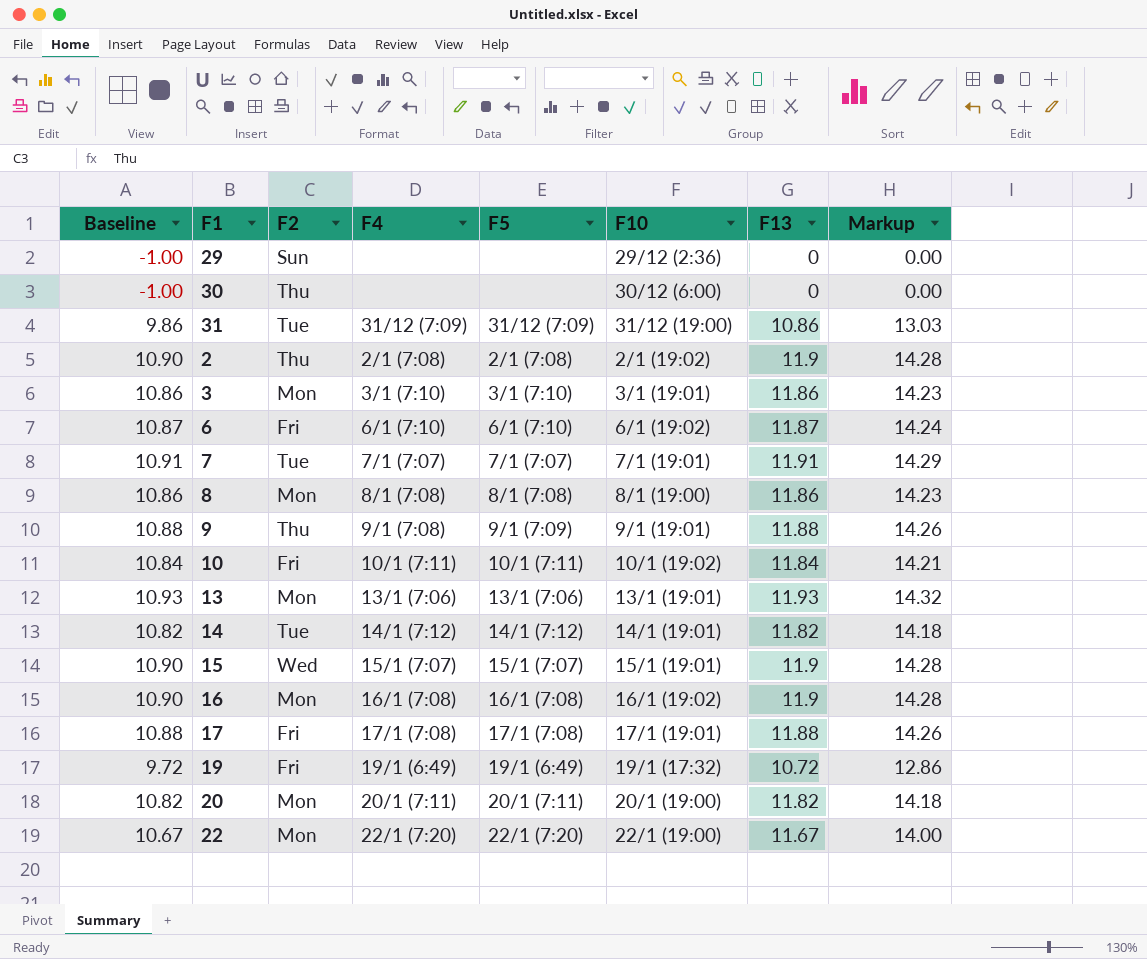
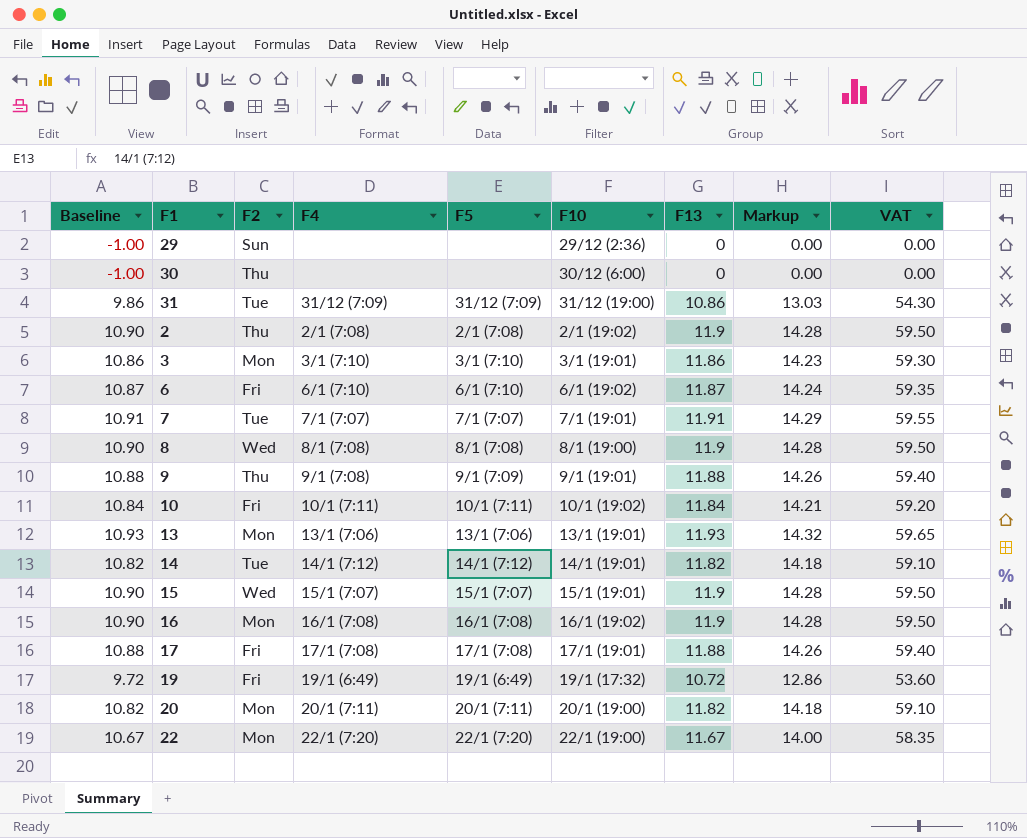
column VAT | formula: none -> [F13] * 5
8 | Baseline: 10.86 -> 10.90
8 | F2: Mon -> Wed
8 | F13: 11.86 -> 11.9
8 | Markup: 14.23 -> 14.28

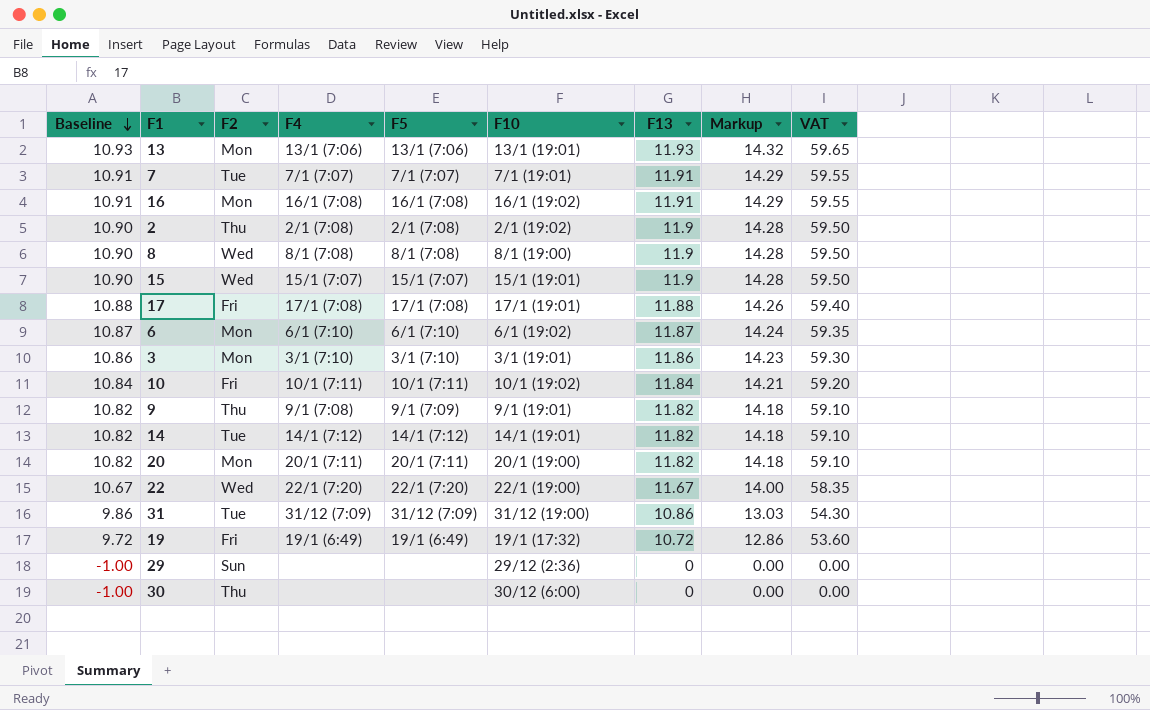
row order: none -> Baseline descending
16 | Baseline: 10.90 -> 10.91
16 | F13: 11.9 -> 11.91
16 | Markup: 14.28 -> 14.29
16 | VAT: 59.50 -> 59.55
6 | F2: Fri -> Mon
9 | Baseline: 10.88 -> 10.82
9 | F13: 11.88 -> 11.82
9 | Markup: 14.26 -> 14.18
9 | VAT: 59.40 -> 59.10
22 | F2: Mon -> Wed

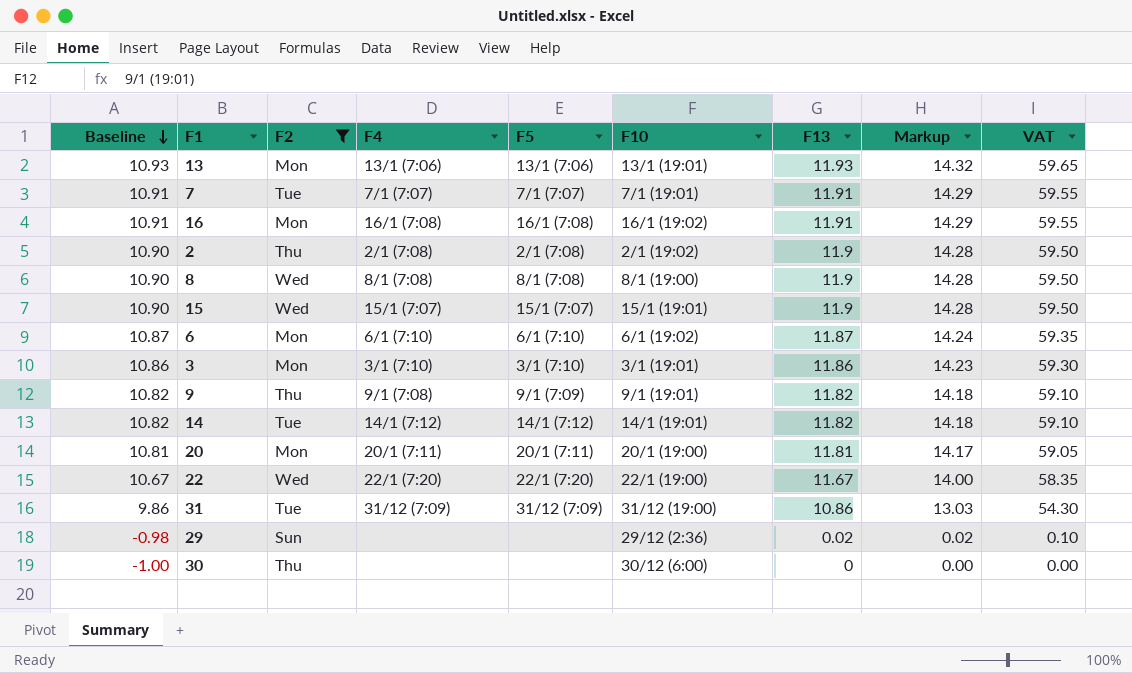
filter: none -> F2 != Fri
20 | Baseline: 10.82 -> 10.81
20 | F13: 11.82 -> 11.81
20 | Markup: 14.18 -> 14.17
20 | VAT: 59.10 -> 59.05
29 | Baseline: -1.00 -> -0.98
29 | F13: 0 -> 0.02
29 | Markup: 0.00 -> 0.02
29 | VAT: 0.00 -> 0.10

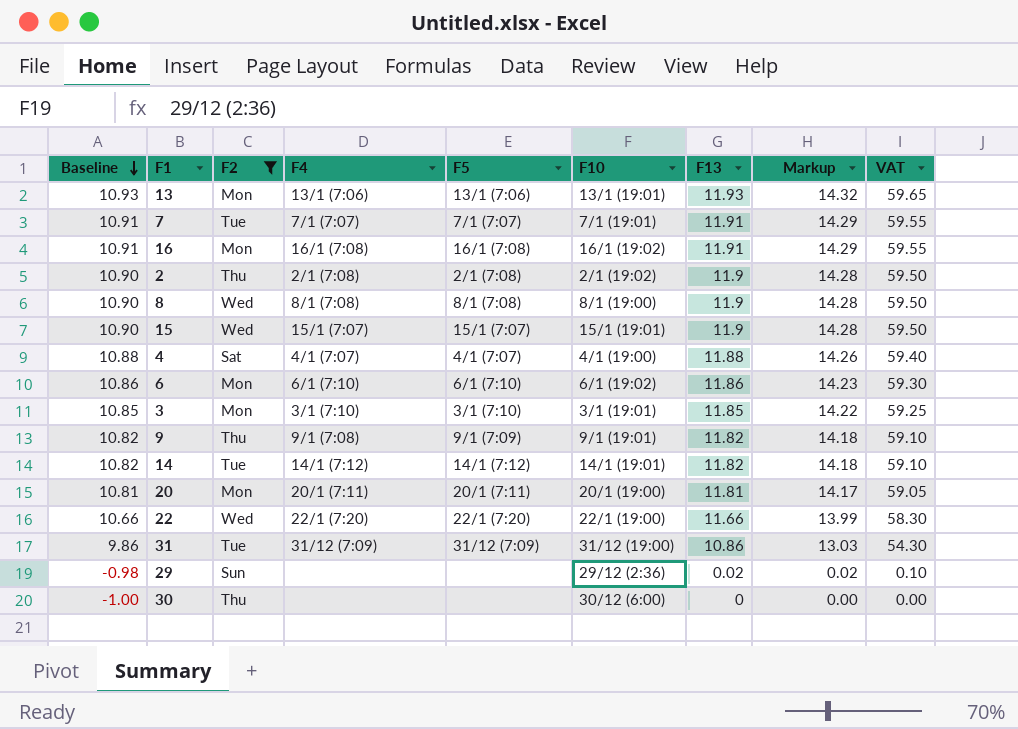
row 4: none -> 10.88 | Sat | 4/1 (7:07) | 4/1 (7:07) | 4/1 (19:00) | 11.88 | 14.26 | 59.40
6 | Baseline: 10.87 -> 10.86
6 | F13: 11.87 -> 11.86
6 | Markup: 14.24 -> 14.23
6 | VAT: 59.35 -> 59.30
3 | Baseline: 10.86 -> 10.85
3 | F13: 11.86 -> 11.85
3 | Markup: 14.23 -> 14.22
3 | VAT: 59.30 -> 59.25
22 | Baseline: 10.67 -> 10.66
22 | F13: 11.67 -> 11.66
22 | Markup: 14.00 -> 13.99
22 | VAT: 58.35 -> 58.30

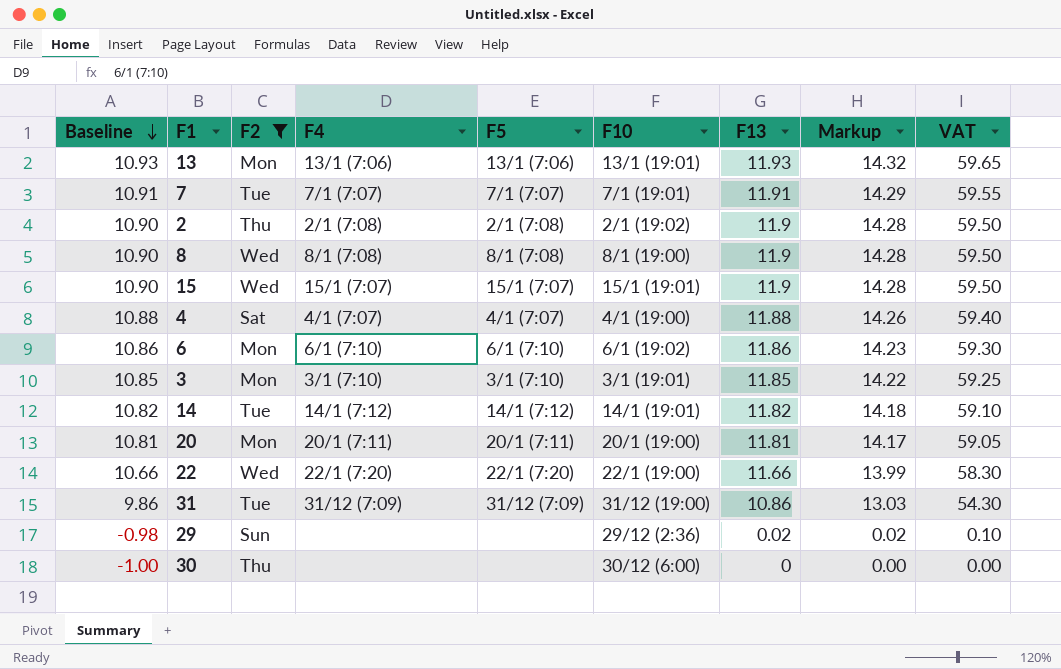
row 16: 10.91 | Mon | 16/1 (7:08) | 16/1 (7:08) | 16/1 (19:02) | 11.91 | 14.29 | 59.55 -> none
row 9: 10.82 | Thu | 9/1 (7:08) | 9/1 (7:09) | 9/1 (19:01) | 11.82 | 14.18 | 59.10 -> none

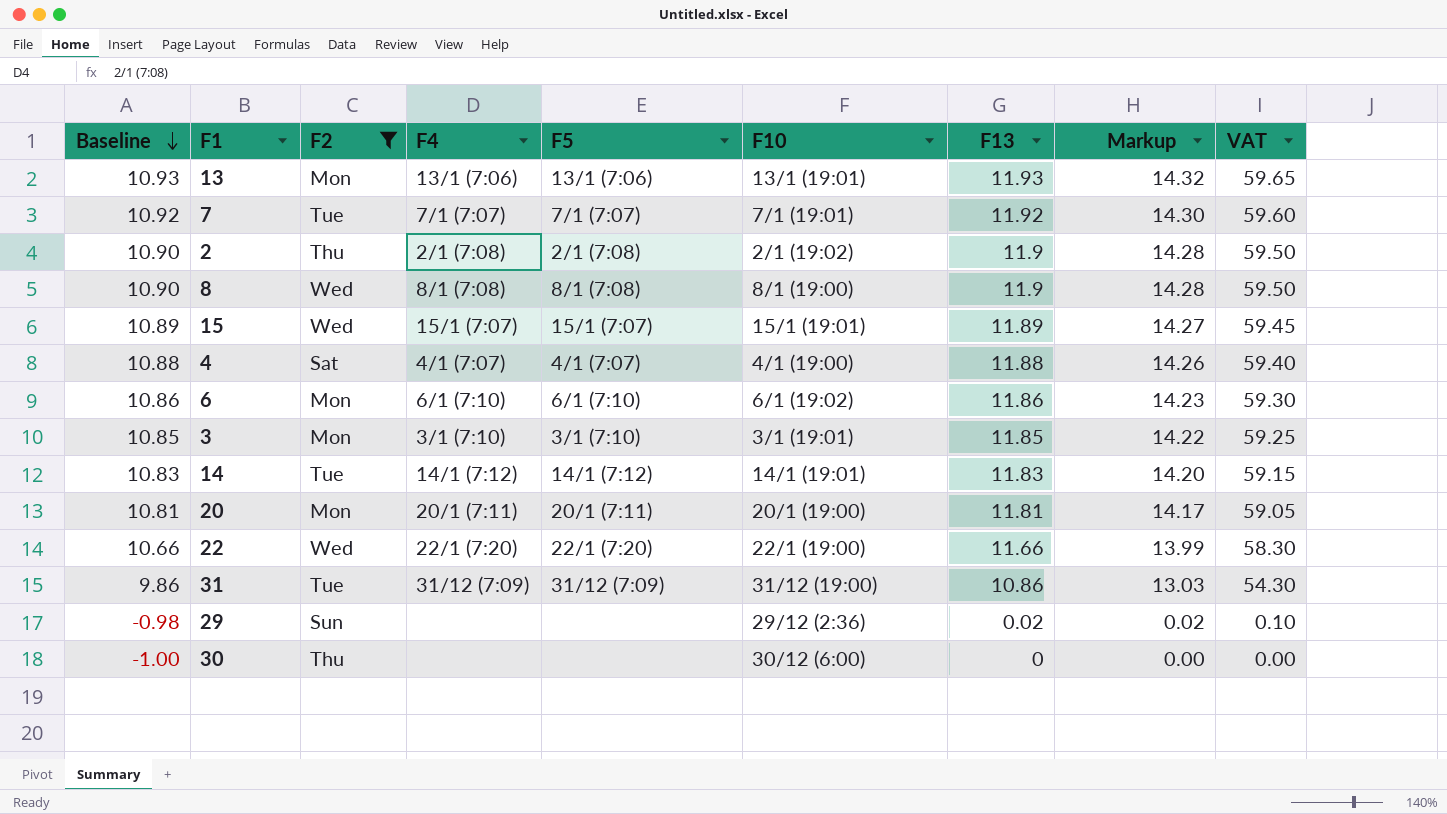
7 | Baseline: 10.91 -> 10.92
7 | F13: 11.91 -> 11.92
7 | Markup: 14.29 -> 14.30
7 | VAT: 59.55 -> 59.60
15 | Baseline: 10.90 -> 10.89
15 | F13: 11.9 -> 11.89
15 | Markup: 14.28 -> 14.27
15 | VAT: 59.50 -> 59.45
14 | Baseline: 10.82 -> 10.83
14 | F13: 11.82 -> 11.83
14 | Markup: 14.18 -> 14.20
14 | VAT: 59.10 -> 59.15

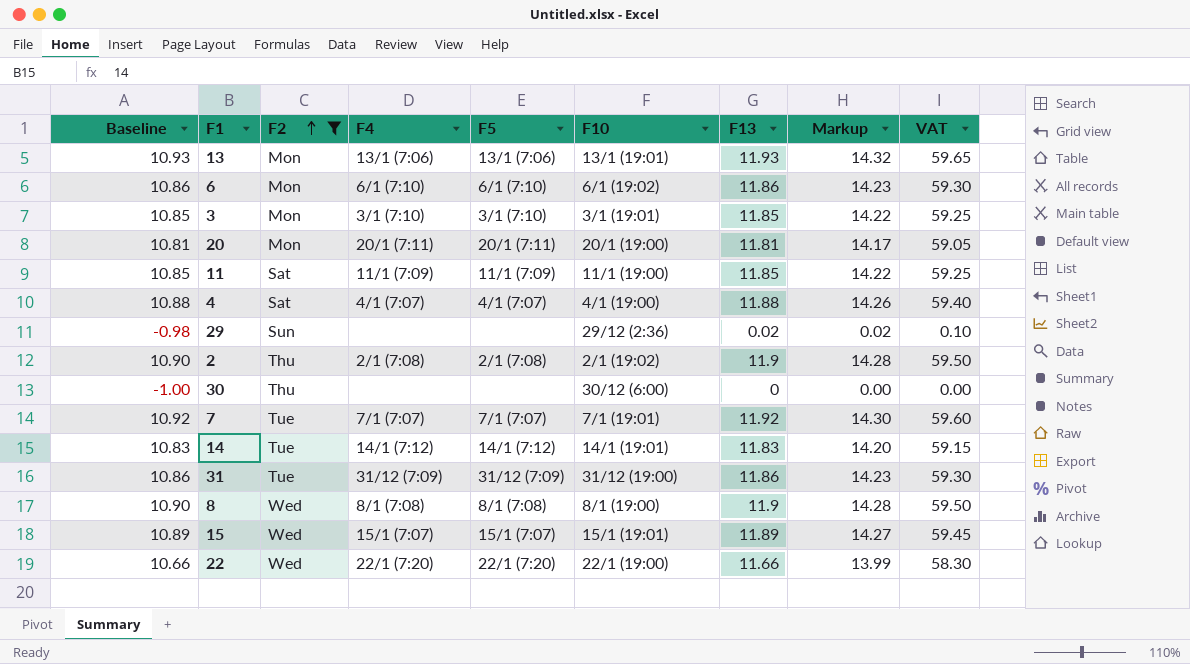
row order: Baseline descending -> F2 ascending
row 11: none -> 10.85 | Sat | 11/1 (7:09) | 11/1 (7:09) | 11/1 (19:00) | 11.85 | 14.22 | 59.25
31 | Baseline: 9.86 -> 10.86
31 | F13: 10.86 -> 11.86
31 | Markup: 13.03 -> 14.23
31 | VAT: 54.30 -> 59.30

